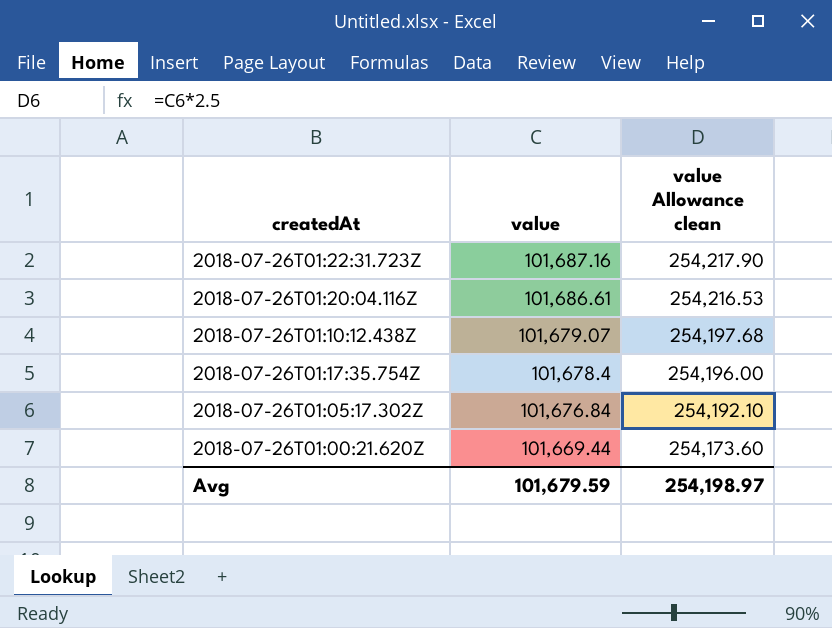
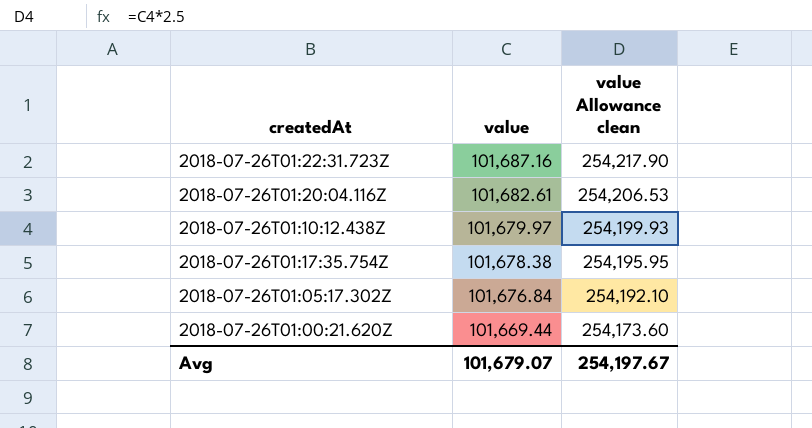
2018-07-26T01:20:04.116Z | value: 101,686.61 -> 101,682.61
2018-07-26T01:20:04.116Z | value Allowance clean: 254,216.53 -> 254,206.53
2018-07-26T01:10:12.438Z | value: 101,679.07 -> 101,679.97
2018-07-26T01:10:12.438Z | value Allowance clean: 254,197.68 -> 254,199.93
2018-07-26T01:17:35.754Z | value: 101,678.4 -> 101,678.38
2018-07-26T01:17:35.754Z | value Allowance clean: 254,196.00 -> 254,195.95
Avg | value: 101,679.59 -> 101,679.07
Avg | value Allowance clean: 254,198.97 -> 254,197.67

